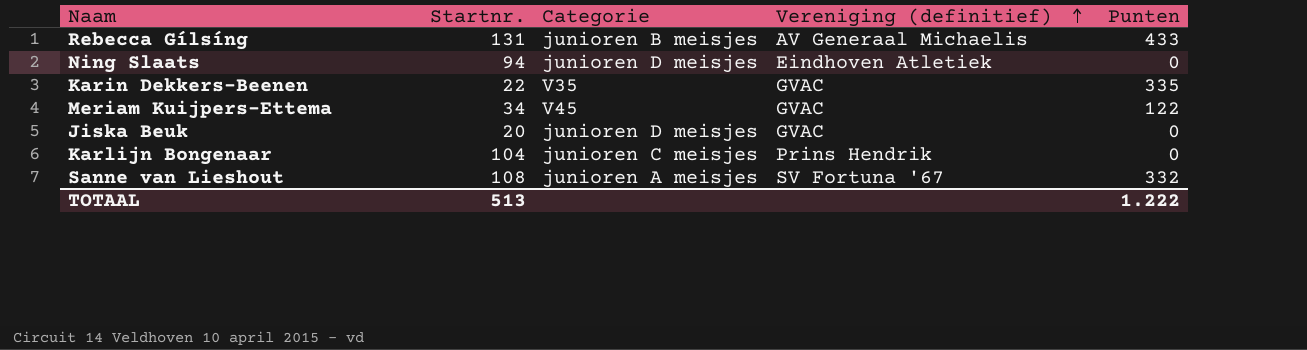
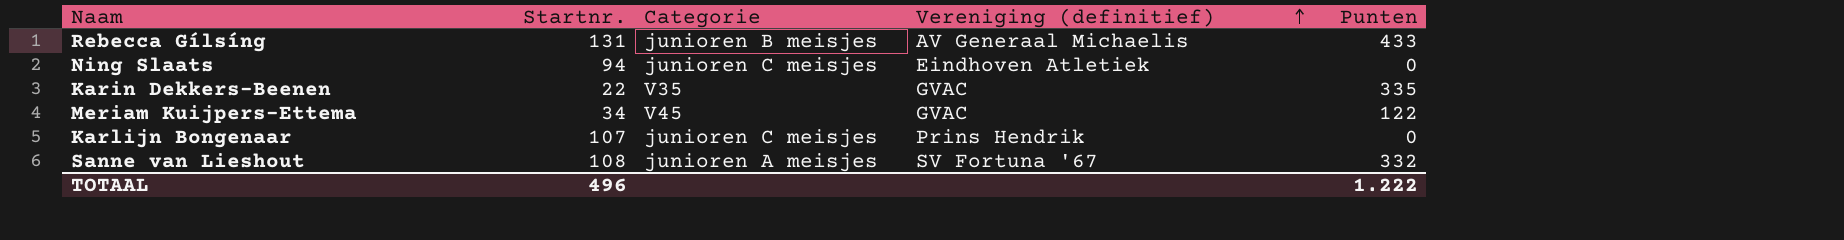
row Jiska Beuk: 20 | junioren D meisjes | GVAC | 0 -> none
Ning Slaats | Categorie: junioren D meisjes -> junioren C meisjes
Karlijn Bongenaar | Startnr.: 104 -> 107
TOTAAL | Startnr.: 513 -> 496

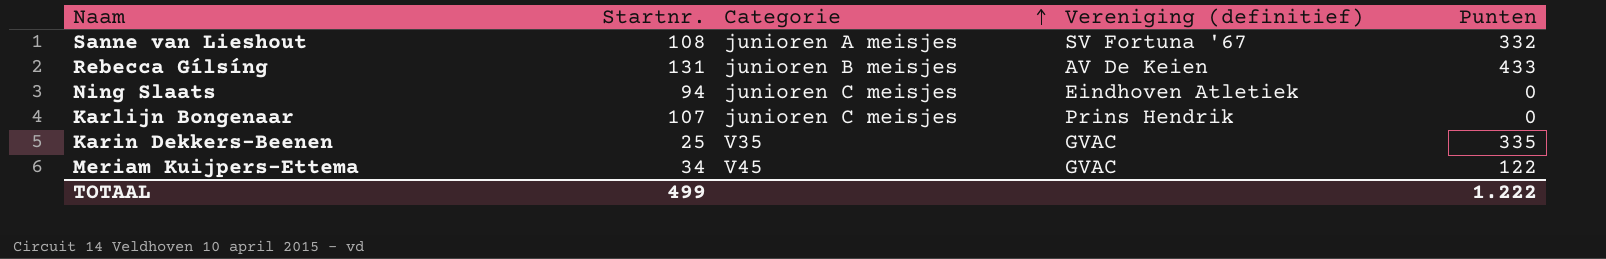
row order: Vereniging (definitief) ascending -> Categorie ascending
Rebecca Gílsíng | Vereniging (definitief): AV Generaal Michaelis -> AV De Keien
Karin Dekkers-Beenen | Startnr.: 22 -> 25
TOTAAL | Startnr.: 496 -> 499

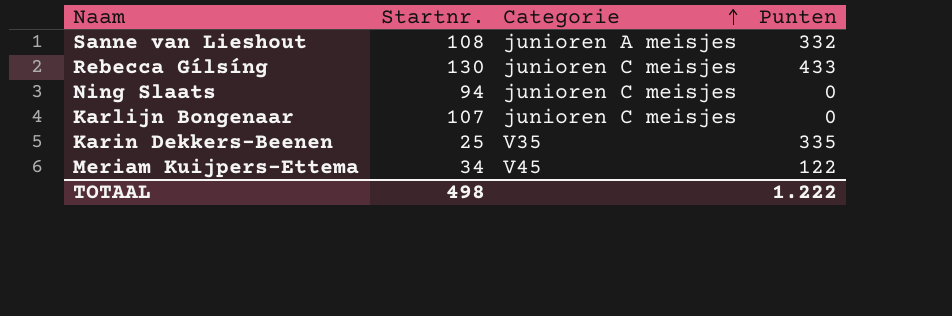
column Vereniging (definitief) | position: 4 -> none
Rebecca Gílsíng | Startnr.: 131 -> 130
Rebecca Gílsíng | Categorie: junioren B meisjes -> junioren C meisjes
TOTAAL | Startnr.: 499 -> 498

